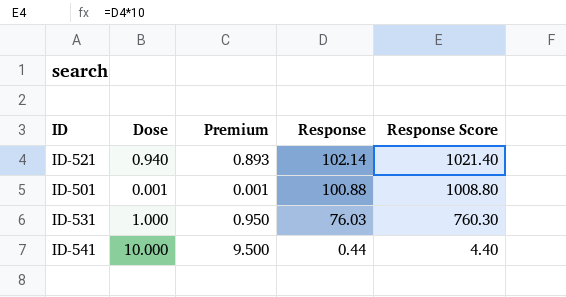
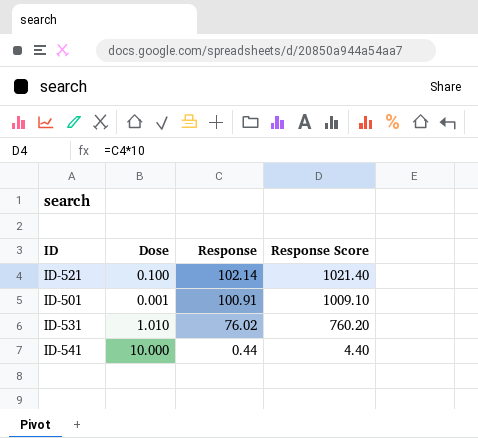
column Premium | formula: [Dose] * 0.95 -> none
ID-521 | Dose: 0.940 -> 0.100
ID-501 | Response: 100.88 -> 100.91
ID-501 | Response Score: 1008.80 -> 1009.10
ID-531 | Dose: 1.000 -> 1.010
ID-531 | Response: 76.03 -> 76.02
ID-531 | Response Score: 760.30 -> 760.20

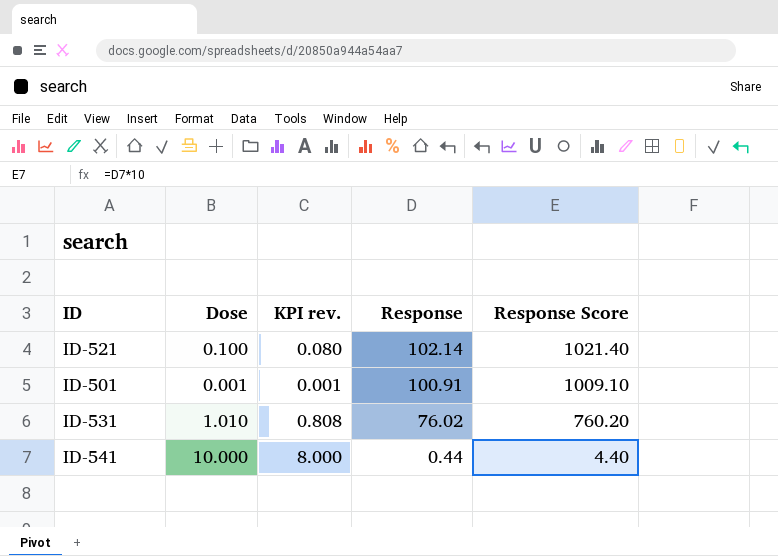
column KPI rev. | formula: none -> [Dose] * 0.8

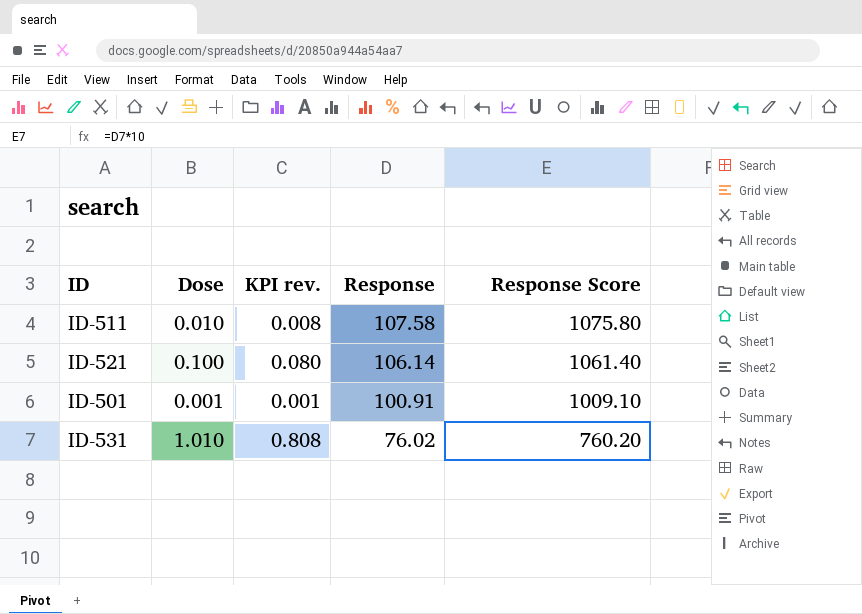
row ID-541: 10.000 | 8.000 | 0.44 | 4.40 -> none
row ID-511: none -> 0.010 | 0.008 | 107.58 | 1075.80
ID-521 | Response: 102.14 -> 106.14
ID-521 | Response Score: 1021.40 -> 1061.40

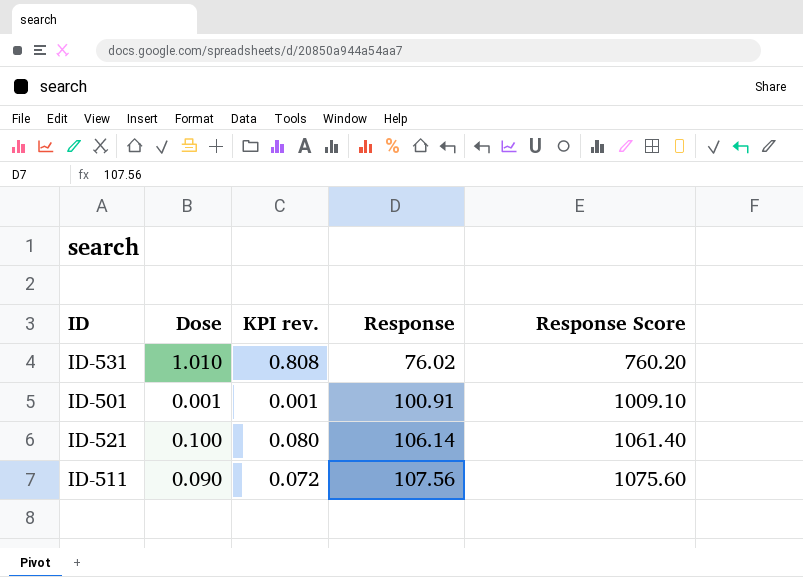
row order: Response descending -> Response ascending
ID-511 | Dose: 0.010 -> 0.090
ID-511 | KPI rev.: 0.008 -> 0.072
ID-511 | Response: 107.58 -> 107.56
ID-511 | Response Score: 1075.80 -> 1075.60

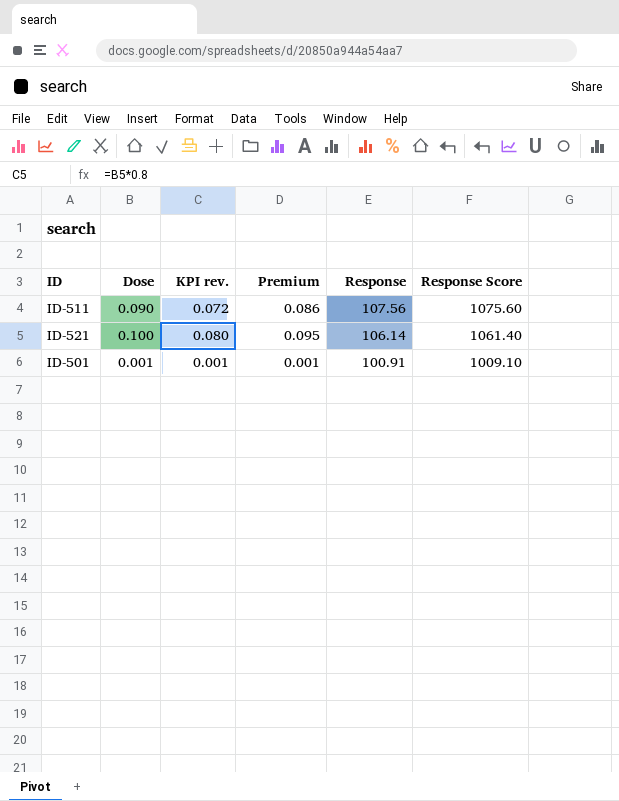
row order: Response ascending -> Response descending
column Premium | formula: none -> [Dose] * 0.95
row ID-531: 1.010 | 0.808 | 76.02 | 760.20 -> none

